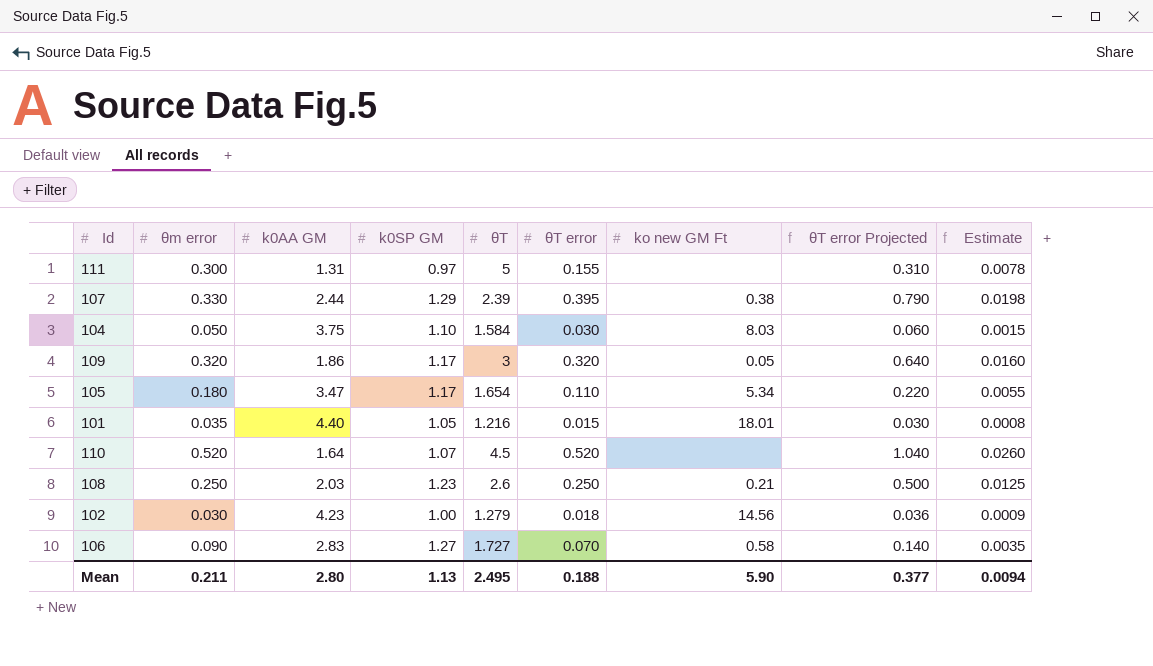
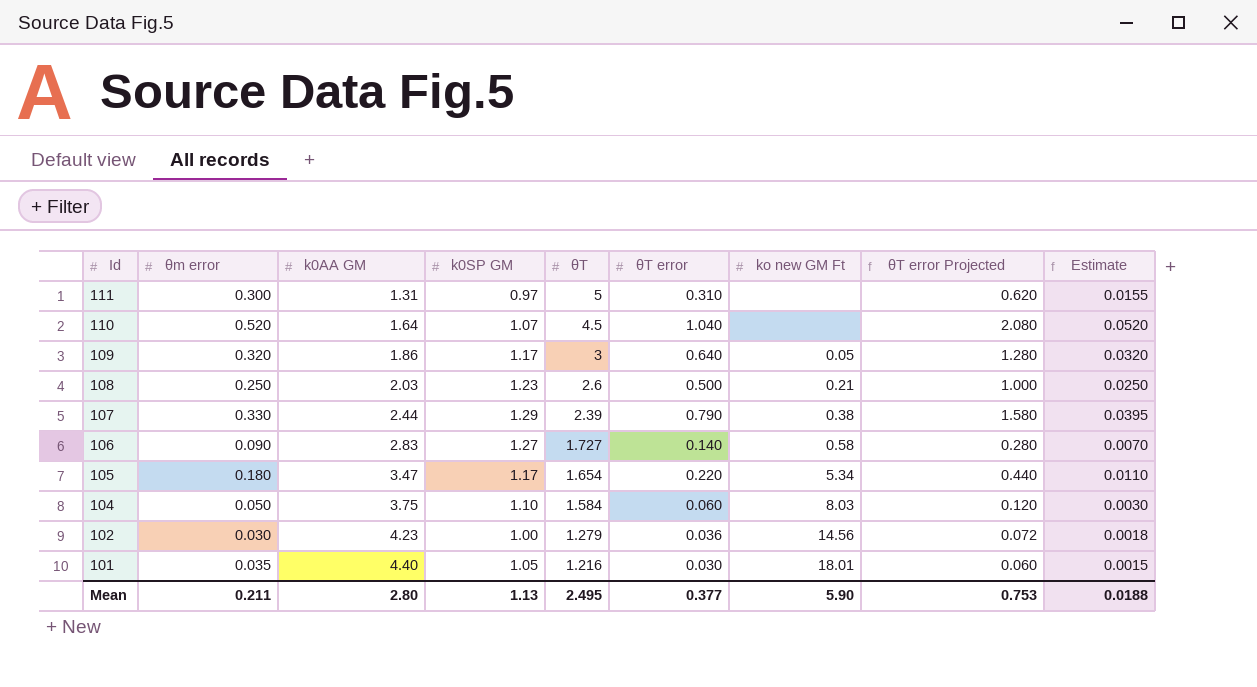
row order: none -> Id descending
111 | θT error: 0.155 -> 0.310
111 | θT error Projected: 0.310 -> 0.620
111 | Estimate: 0.0078 -> 0.0155
110 | θT error: 0.520 -> 1.040
110 | θT error Projected: 1.040 -> 2.080
110 | Estimate: 0.0260 -> 0.0520
109 | θT error: 0.320 -> 0.640
109 | θT error Projected: 0.640 -> 1.280
109 | Estimate: 0.0160 -> 0.0320
108 | θT error: 0.250 -> 0.500
108 | θT error Projected: 0.500 -> 1.000
108 | Estimate: 0.0125 -> 0.0250
107 | θT error: 0.395 -> 0.790
107 | θT error Projected: 0.790 -> 1.580
107 | Estimate: 0.0198 -> 0.0395
106 | θT error: 0.070 -> 0.140
106 | θT error Projected: 0.140 -> 0.280
106 | Estimate: 0.0035 -> 0.0070
105 | θT error: 0.110 -> 0.220
105 | θT error Projected: 0.220 -> 0.440
105 | Estimate: 0.0055 -> 0.0110
104 | θT error: 0.030 -> 0.060
104 | θT error Projected: 0.060 -> 0.120
104 | Estimate: 0.0015 -> 0.0030
102 | θT error: 0.018 -> 0.036
102 | θT error Projected: 0.036 -> 0.072
102 | Estimate: 0.0009 -> 0.0018
101 | θT error: 0.015 -> 0.030
101 | θT error Projected: 0.030 -> 0.060
101 | Estimate: 0.0008 -> 0.0015
Mean | θT error: 0.188 -> 0.377
Mean | θT error Projected: 0.377 -> 0.753
Mean | Estimate: 0.0094 -> 0.0188

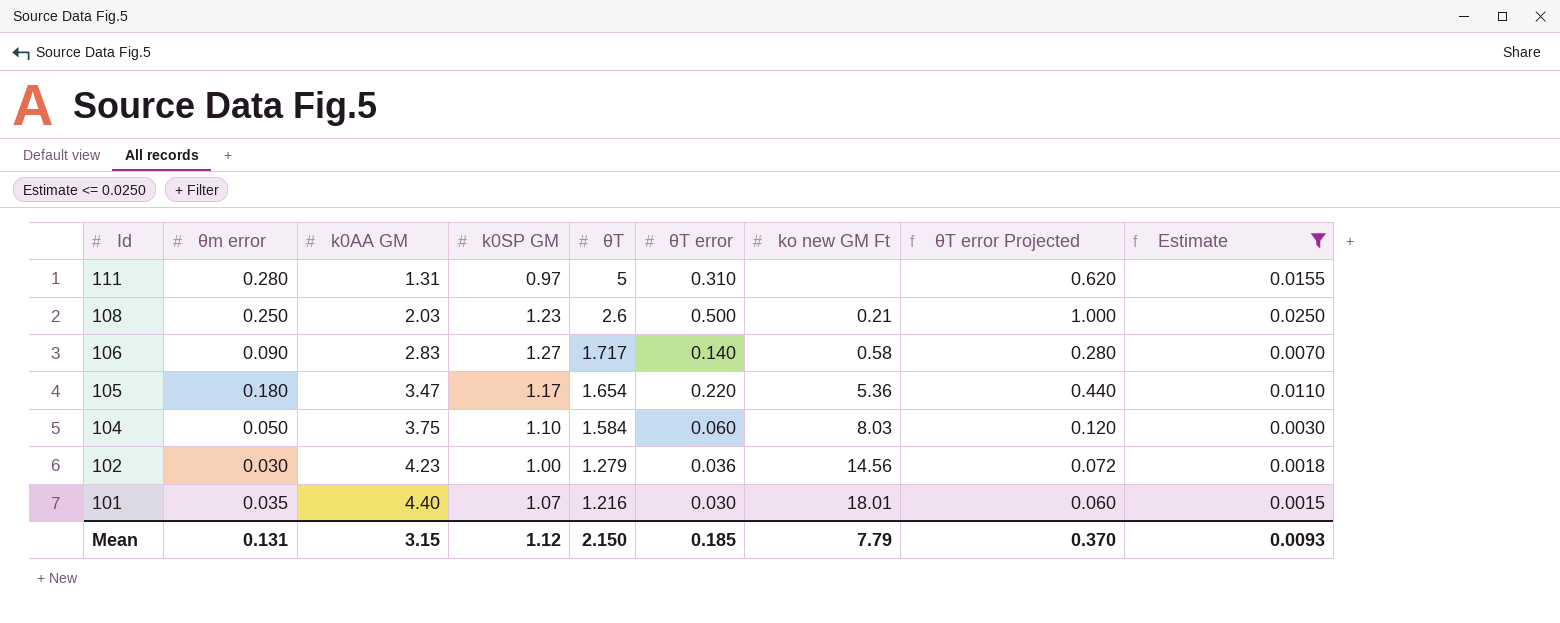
filter: none -> Estimate <= 0.0250
111 | θm error: 0.300 -> 0.280
106 | θT: 1.727 -> 1.717
105 | ko new GM Ft: 5.34 -> 5.36
101 | k0SP GM: 1.05 -> 1.07
Mean | θm error: 0.211 -> 0.131
Mean | k0AA GM: 2.80 -> 3.15
Mean | k0SP GM: 1.13 -> 1.12
Mean | θT: 2.495 -> 2.150
Mean | θT error: 0.377 -> 0.185
Mean | ko new GM Ft: 5.90 -> 7.79
Mean | θT error Projected: 0.753 -> 0.370
Mean | Estimate: 0.0188 -> 0.0093

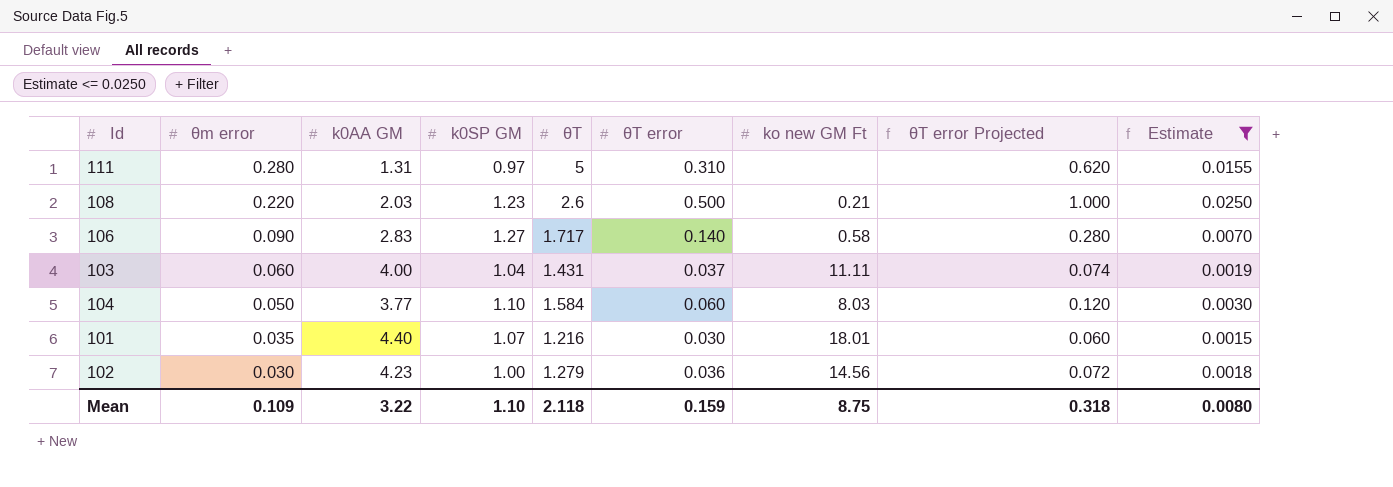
row order: Id descending -> θm error descending
row 105: 0.180 | 3.47 | 1.17 | 1.654 | 0.220 | 5.36 | 0.440 | 0.0110 -> none
108 | θm error: 0.250 -> 0.220
row 103: none -> 0.060 | 4.00 | 1.04 | 1.431 | 0.037 | 11.11 | 0.074 | 0.0019
104 | k0AA GM: 3.75 -> 3.77
Mean | θm error: 0.131 -> 0.109
Mean | k0AA GM: 3.15 -> 3.22
Mean | k0SP GM: 1.12 -> 1.10
Mean | θT: 2.150 -> 2.118
Mean | θT error: 0.185 -> 0.159
Mean | ko new GM Ft: 7.79 -> 8.75
Mean | θT error Projected: 0.370 -> 0.318
Mean | Estimate: 0.0093 -> 0.0080

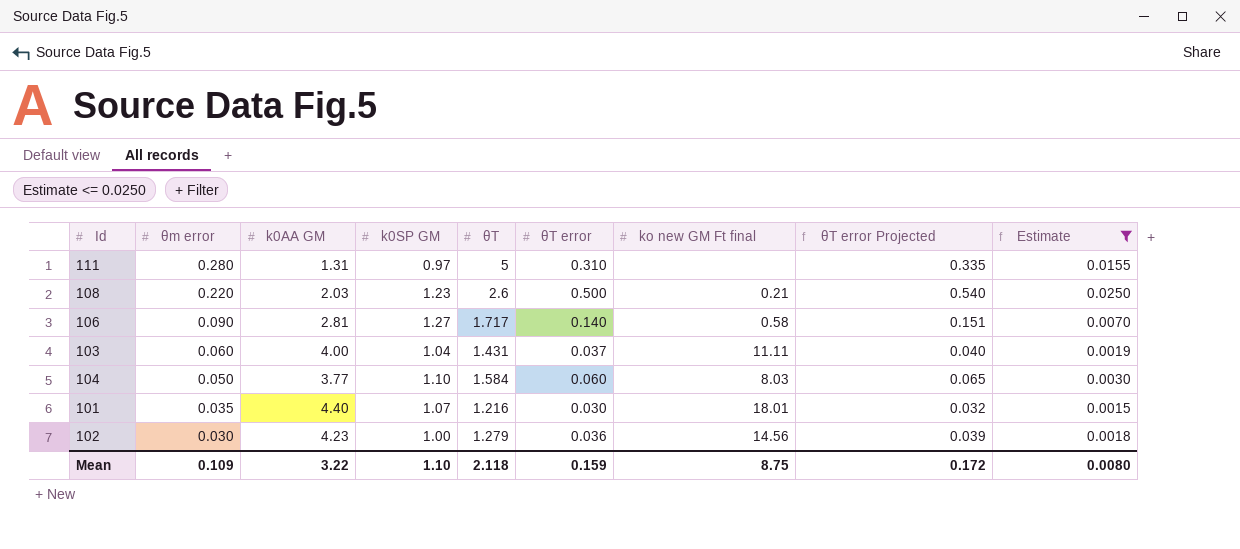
column name: ko new GM Ft -> ko new GM Ft final
column θT error Projected | formula: [θT error] * 2 -> [θT error] * 1.08
106 | k0AA GM: 2.83 -> 2.81
Mean | θT error Projected: 0.318 -> 0.172

